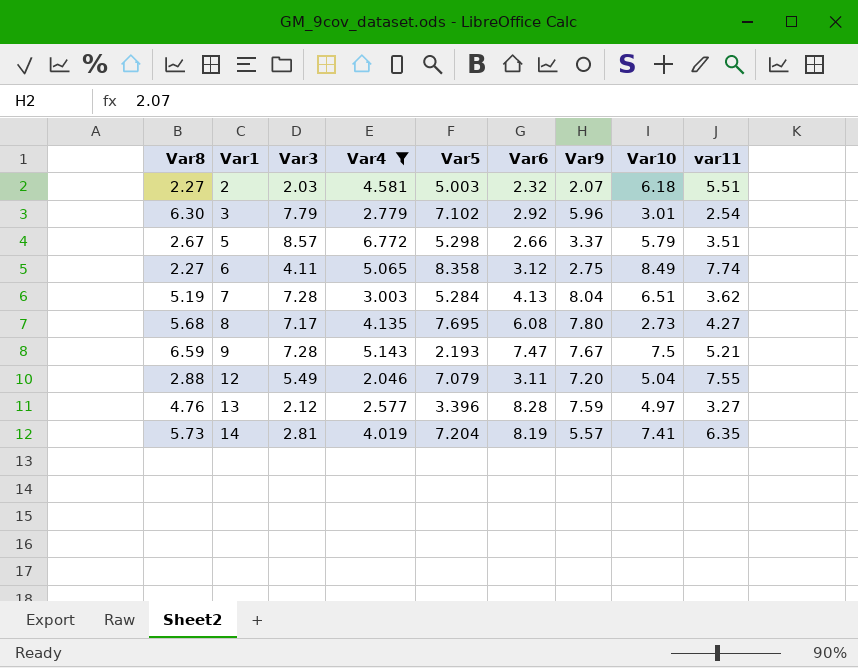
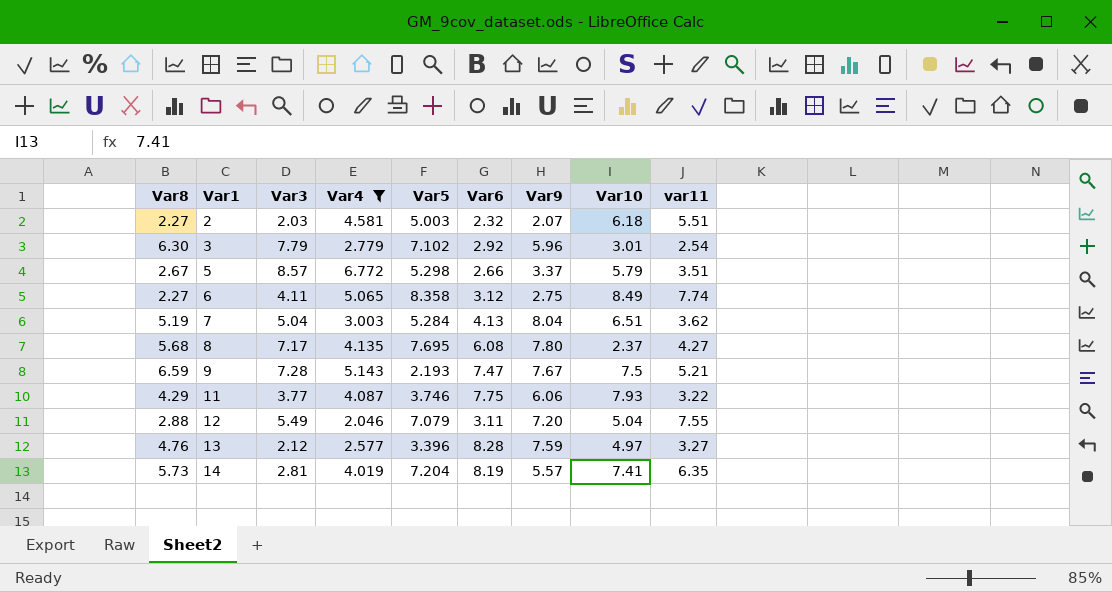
7 | Var3: 7.28 -> 5.04
8 | Var10: 2.73 -> 2.37
row 11: none -> 4.29 | 3.77 | 4.087 | 3.746 | 7.75 | 6.06 | 7.93 | 3.22

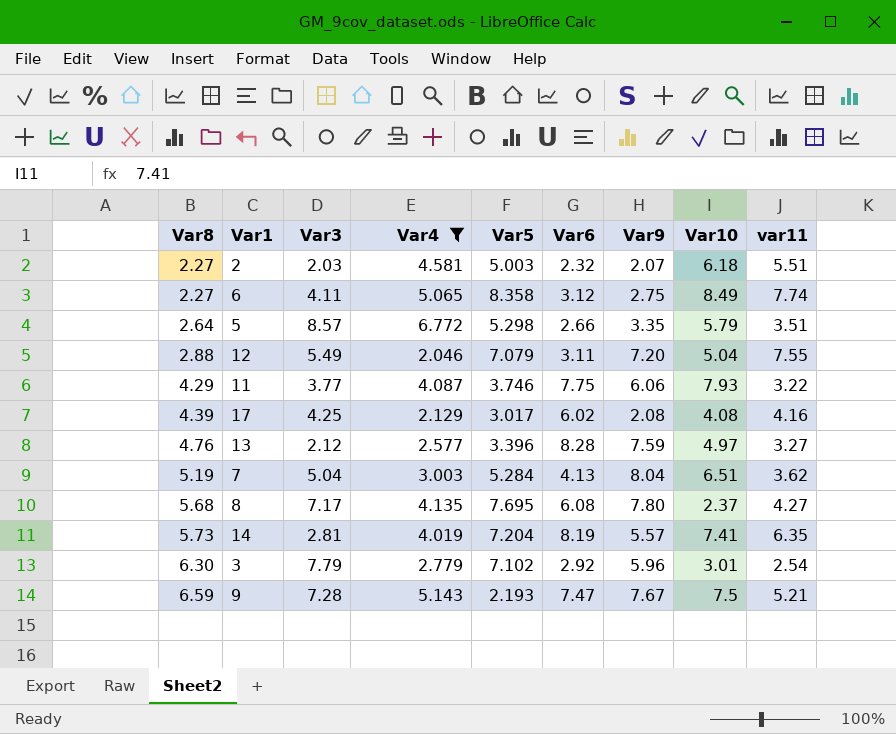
row order: Var1 ascending -> Var8 ascending
5 | Var8: 2.67 -> 2.64
5 | Var9: 3.37 -> 3.35
row 17: none -> 4.39 | 4.25 | 2.129 | 3.017 | 6.02 | 2.08 | 4.08 | 4.16

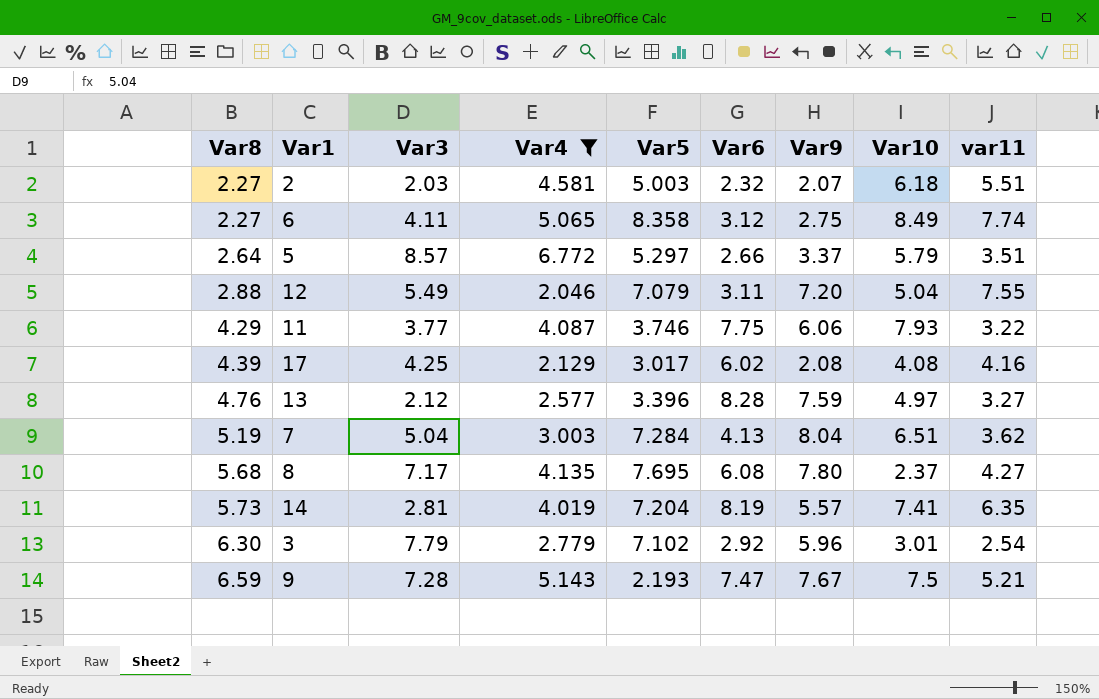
5 | Var5: 5.298 -> 5.297
5 | Var9: 3.35 -> 3.37
7 | Var5: 5.284 -> 7.284

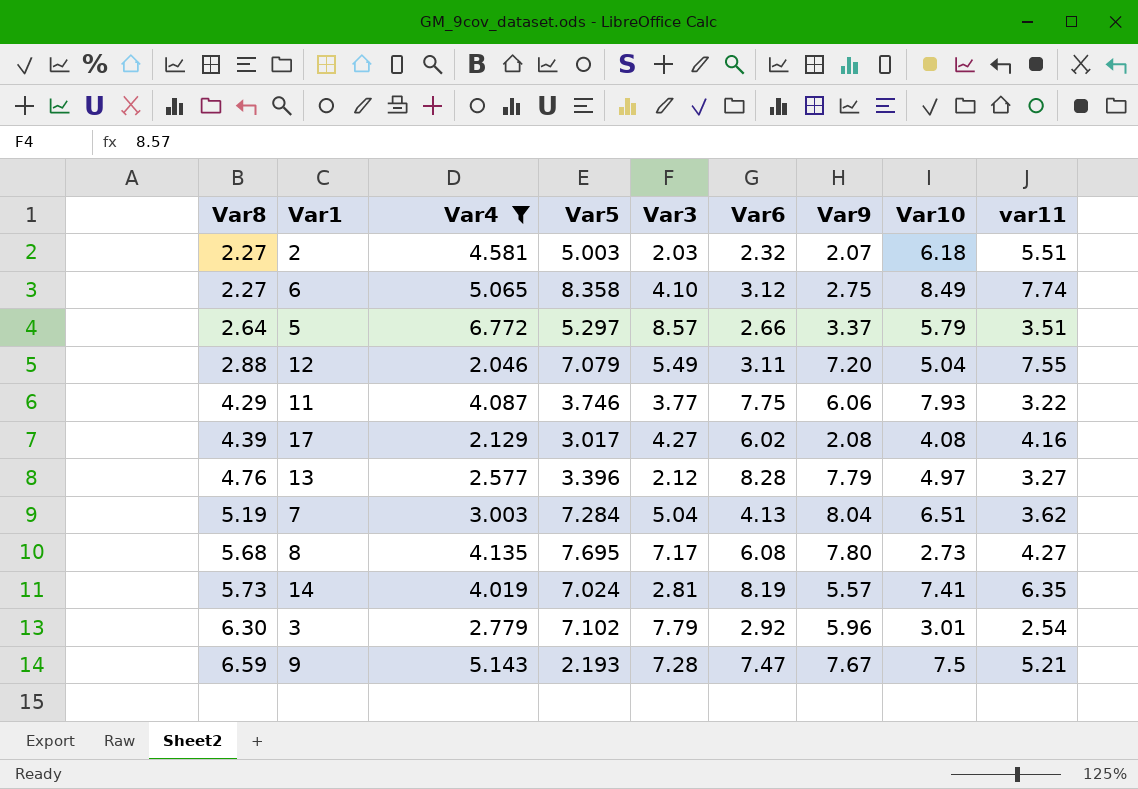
column Var3 | position: 3 -> 5
6 | Var3: 4.11 -> 4.10
17 | Var3: 4.25 -> 4.27
13 | Var9: 7.59 -> 7.79
8 | Var10: 2.37 -> 2.73
14 | Var5: 7.204 -> 7.024

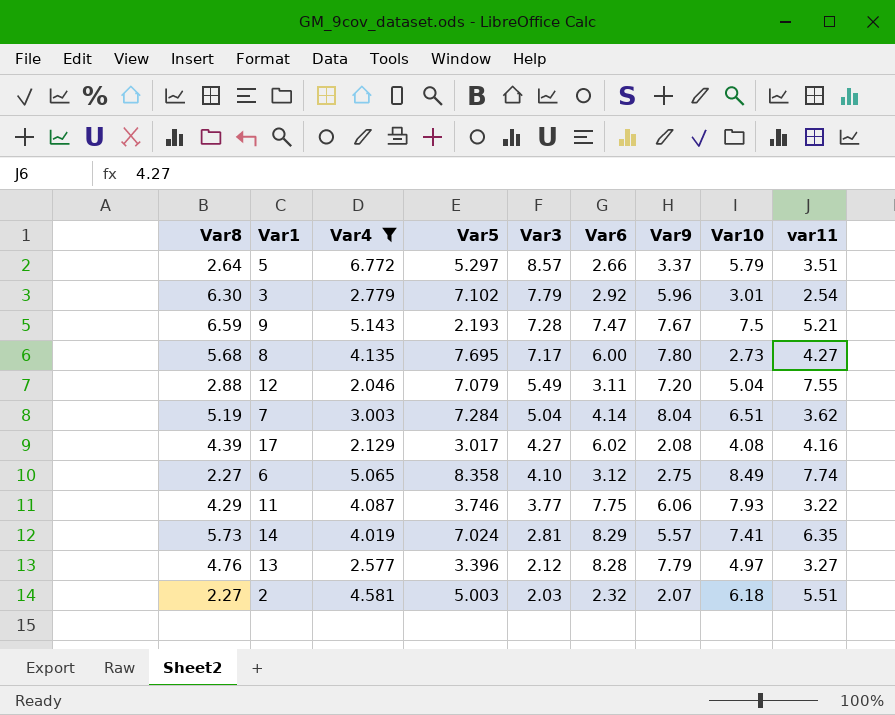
row order: Var8 ascending -> Var3 descending
8 | Var6: 6.08 -> 6.00
7 | Var6: 4.13 -> 4.14
14 | Var6: 8.19 -> 8.29

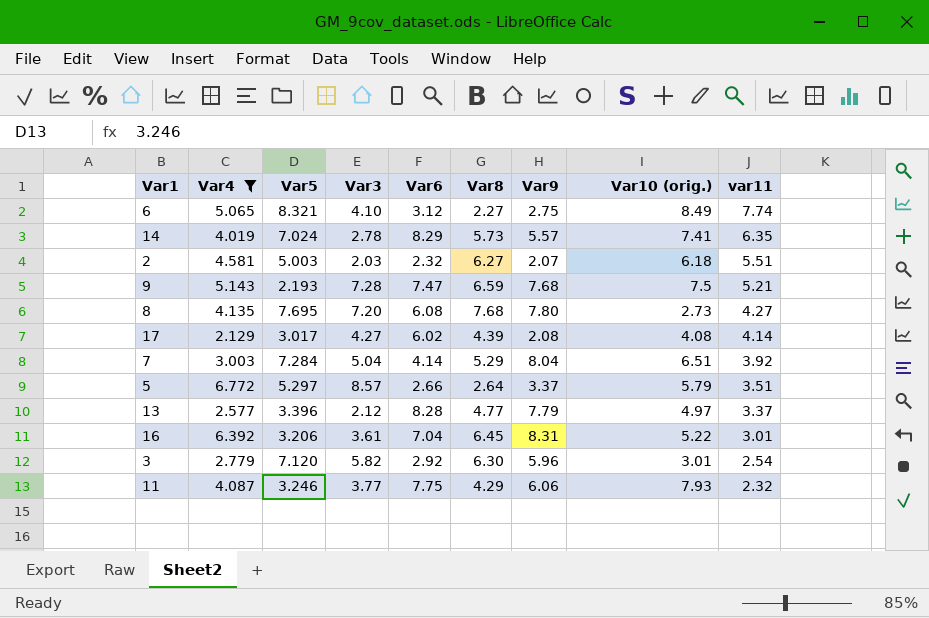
row order: Var3 descending -> var11 descending
column Var8 | position: 1 -> 6
column name: Var10 -> Var10 (orig.)
row 12: 2.88 | 2.046 | 7.079 | 5.49 | 3.11 | 7.20 | 5.04 | 7.55 -> none
6 | Var5: 8.358 -> 8.321
14 | Var3: 2.81 -> 2.78
2 | Var8: 2.27 -> 6.27
9 | Var9: 7.67 -> 7.68
8 | Var3: 7.17 -> 7.20
8 | Var6: 6.00 -> 6.08
8 | Var8: 5.68 -> 7.68
17 | var11: 4.16 -> 4.14
7 | Var8: 5.19 -> 5.29
7 | var11: 3.62 -> 3.92
13 | Var8: 4.76 -> 4.77
13 | var11: 3.27 -> 3.37
row 16: none -> 6.392 | 3.206 | 3.61 | 7.04 | 6.45 | 8.31 | 5.22 | 3.01
3 | Var5: 7.102 -> 7.120
3 | Var3: 7.79 -> 5.82
11 | Var5: 3.746 -> 3.246
11 | var11: 3.22 -> 2.32

